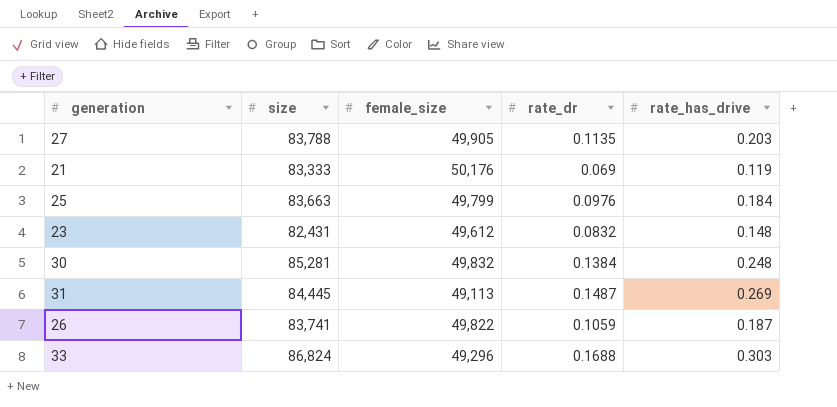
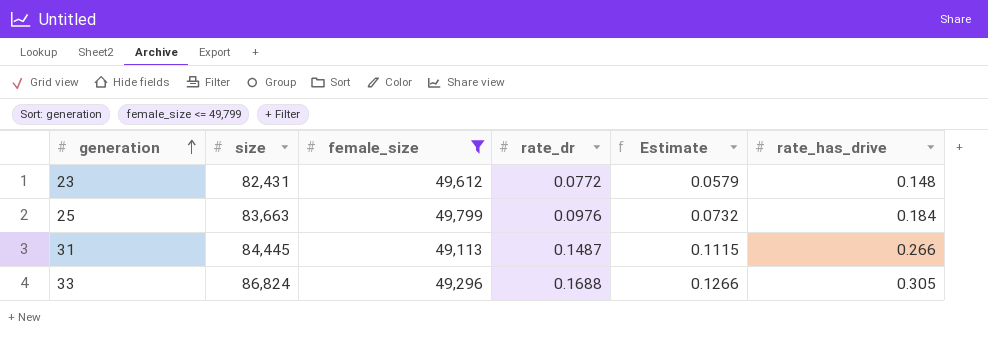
filter: none -> female_size <= 49,799
row order: none -> generation ascending
column Estimate | formula: none -> [rate_dr] * 0.75
23 | rate_dr: 0.0832 -> 0.0772
31 | rate_has_drive: 0.269 -> 0.266
33 | rate_has_drive: 0.303 -> 0.305

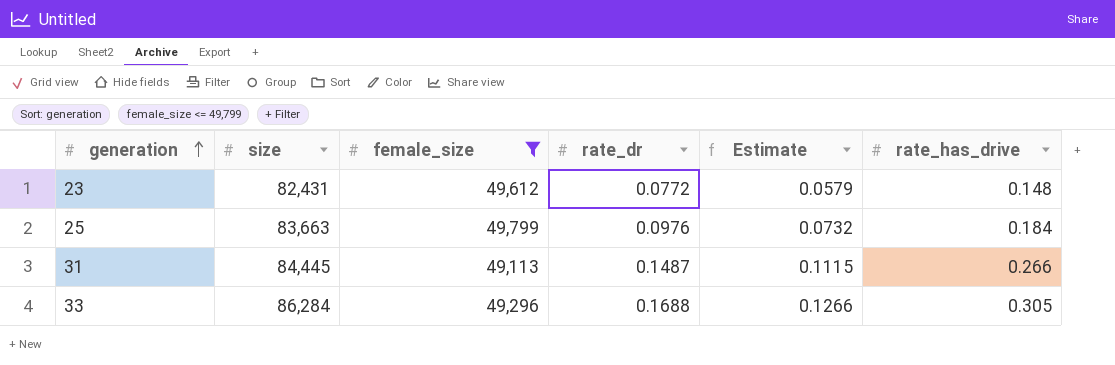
33 | size: 86,824 -> 86,284

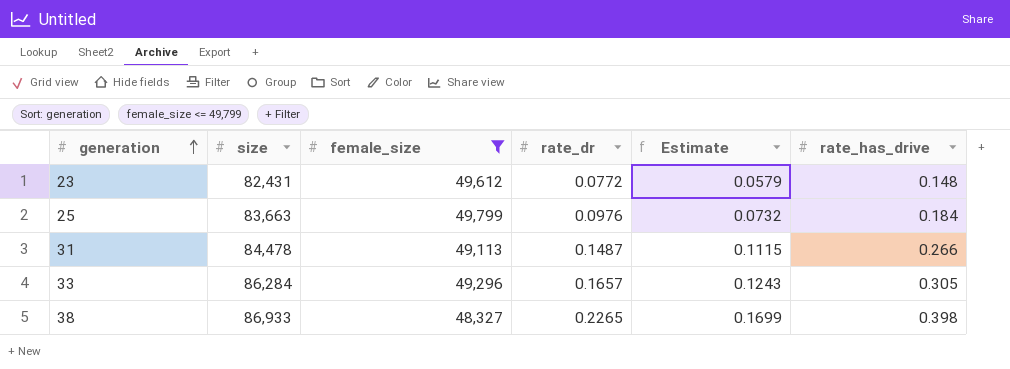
31 | size: 84,445 -> 84,478
33 | rate_dr: 0.1688 -> 0.1657
33 | Estimate: 0.1266 -> 0.1243
row 38: none -> 86,933 | 48,327 | 0.2265 | 0.1699 | 0.398

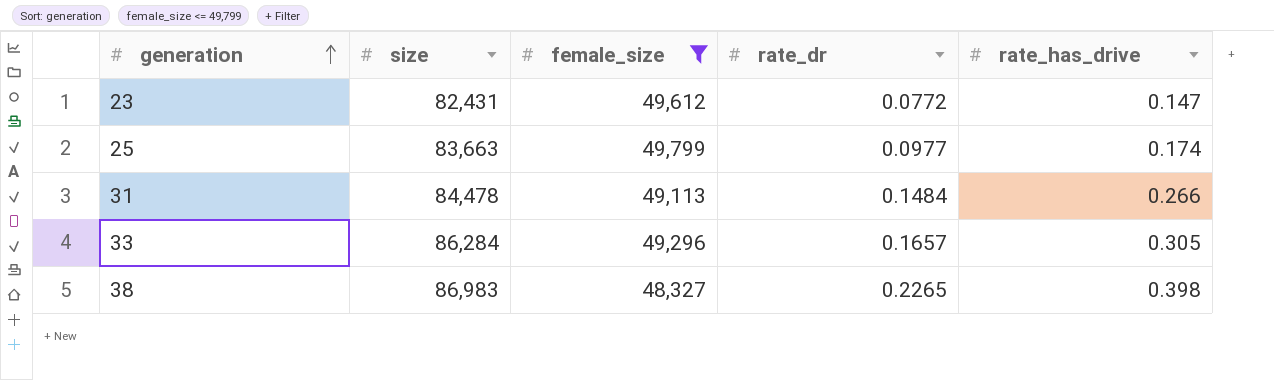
column Estimate | formula: [rate_dr] * 0.75 -> none
23 | rate_has_drive: 0.148 -> 0.147
25 | rate_dr: 0.0976 -> 0.0977
25 | rate_has_drive: 0.184 -> 0.174
31 | rate_dr: 0.1487 -> 0.1484
38 | size: 86,933 -> 86,983

